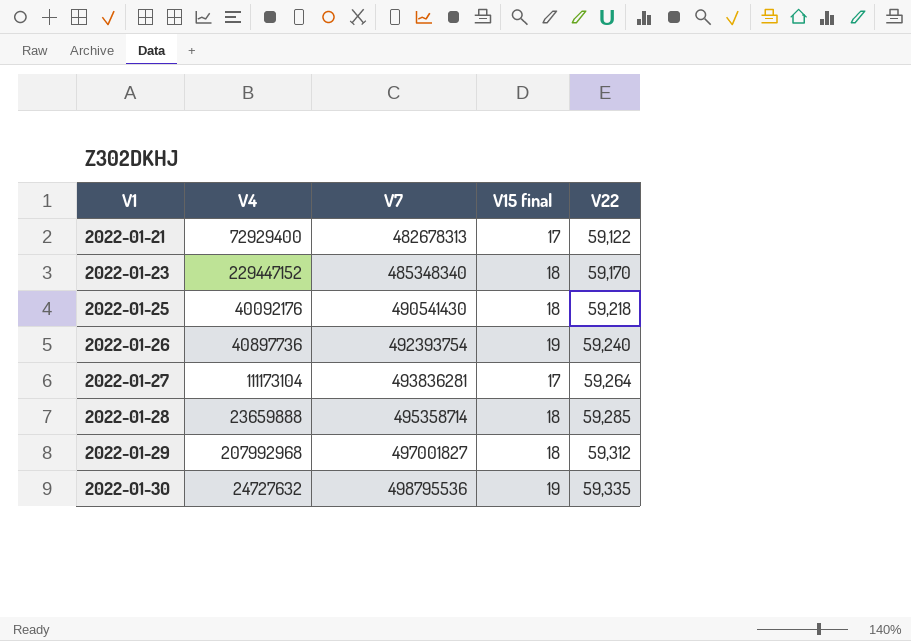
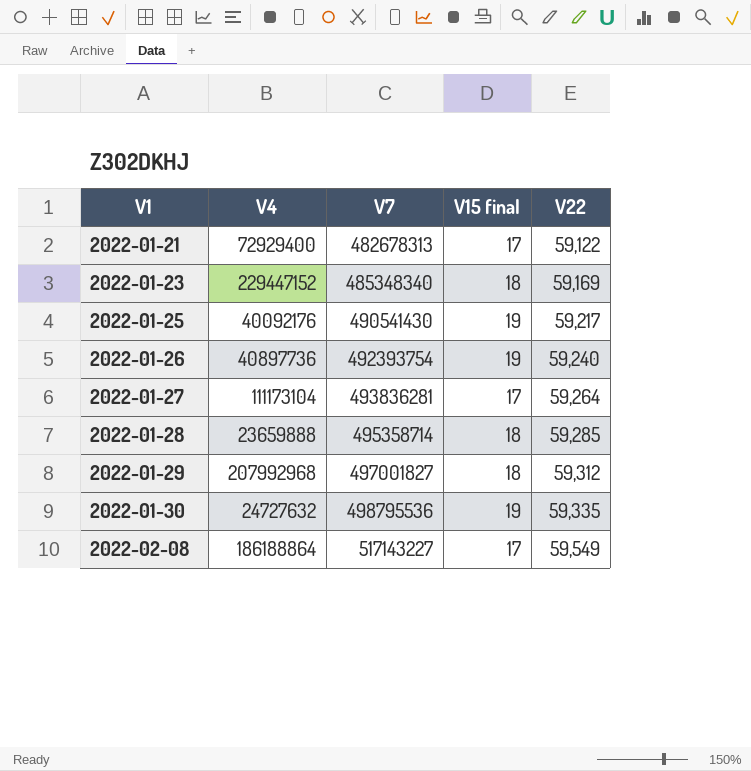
2022-01-23 | V22: 59,170 -> 59,169
2022-01-25 | V15 final: 18 -> 19
2022-01-25 | V22: 59,218 -> 59,217
row 2022-02-08: none -> 186188864 | 517143227 | 17 | 59,549

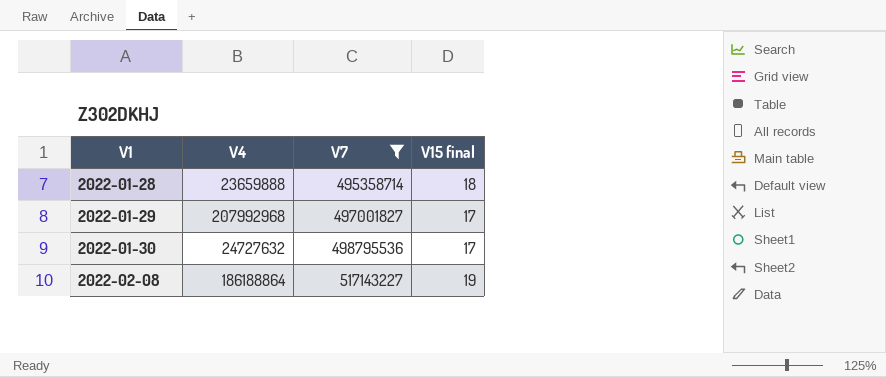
filter: none -> V7 >= 495358714
column V22 | position: 5 -> none
2022-01-29 | V15 final: 18 -> 17
2022-01-30 | V15 final: 19 -> 17
2022-02-08 | V15 final: 17 -> 19

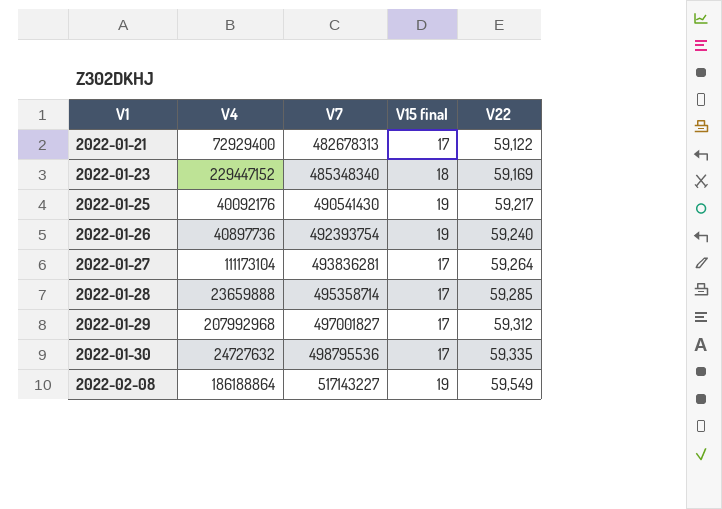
filter: V7 >= 495358714 -> none
column V22 | position: none -> 5
2022-01-28 | V15 final: 18 -> 17

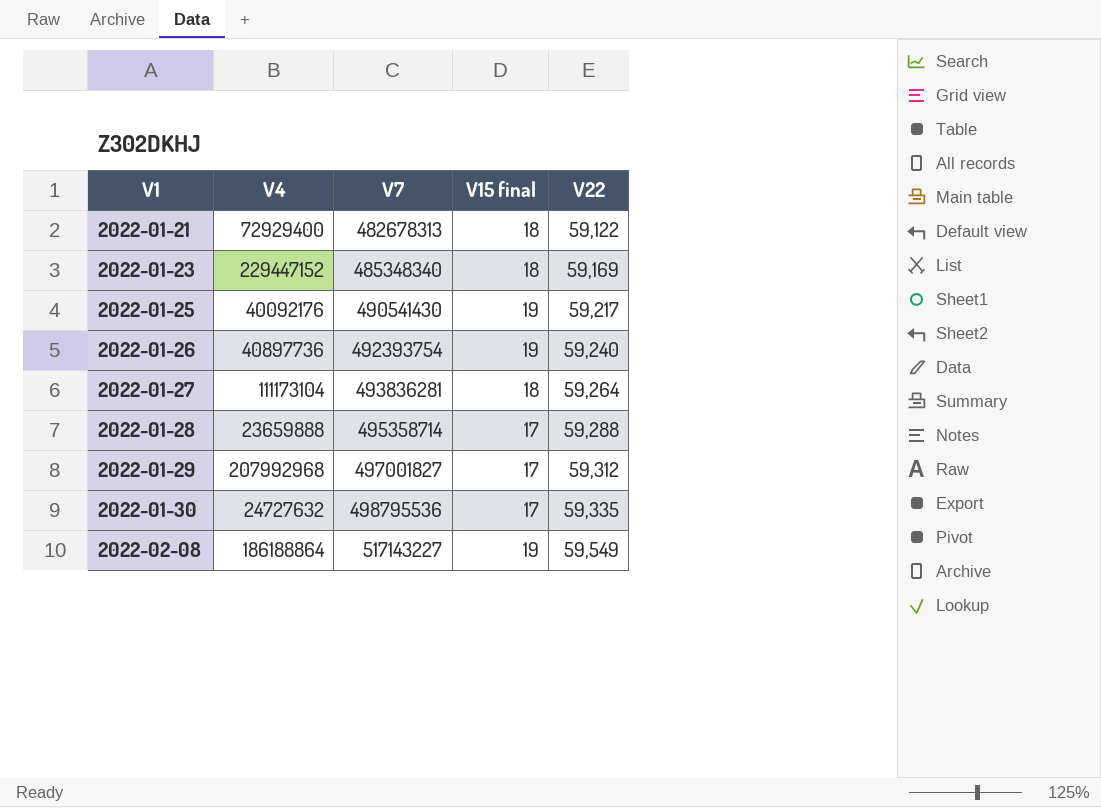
2022-01-21 | V15 final: 17 -> 18
2022-01-27 | V15 final: 17 -> 18
2022-01-28 | V22: 59,285 -> 59,288

